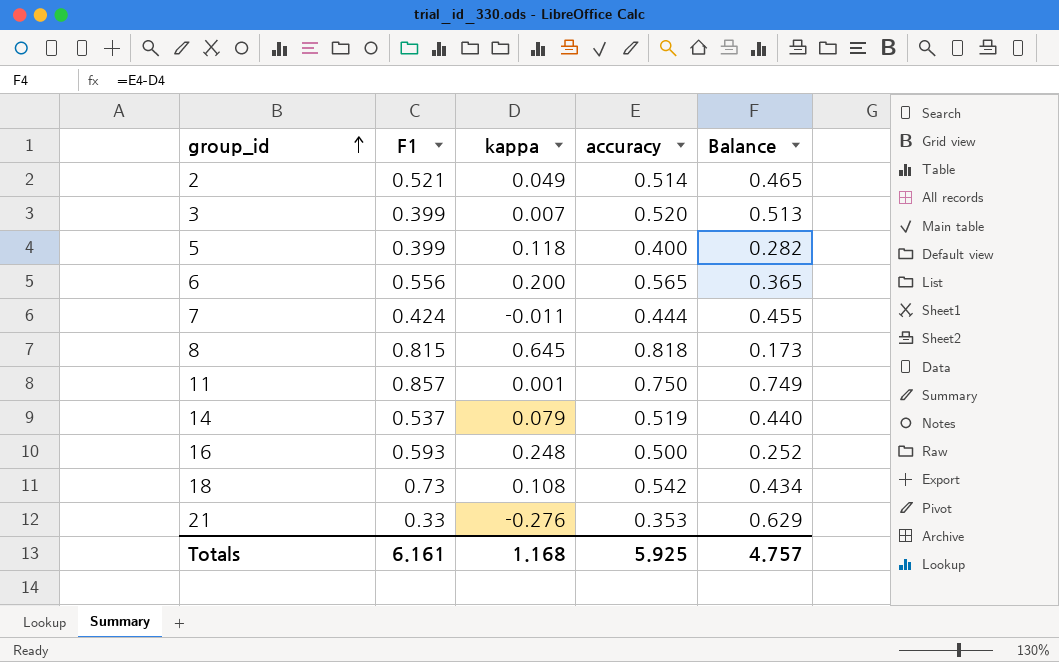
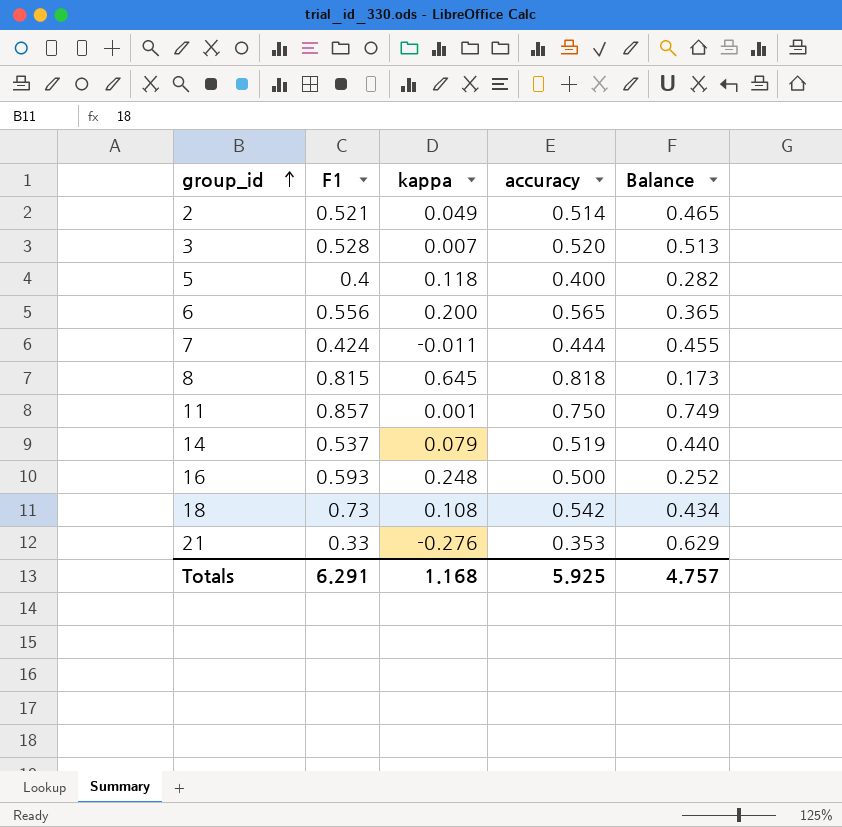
3 | F1: 0.399 -> 0.528
5 | F1: 0.399 -> 0.4
Totals | F1: 6.161 -> 6.291

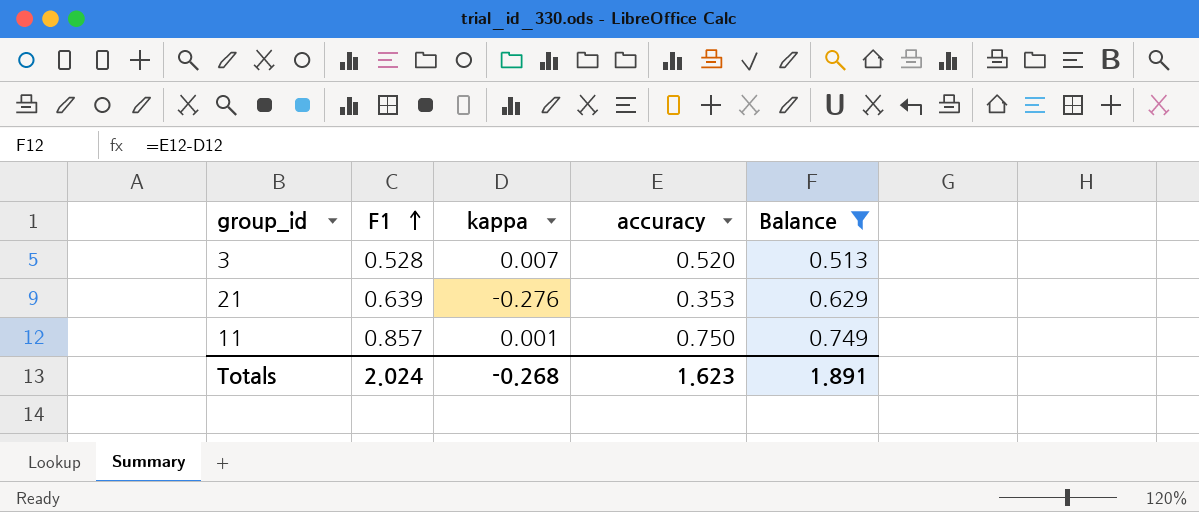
filter: none -> Balance >= 0.513
row order: group_id ascending -> F1 ascending
21 | F1: 0.33 -> 0.639
Totals | F1: 6.291 -> 2.024
Totals | kappa: 1.168 -> -0.268
Totals | accuracy: 5.925 -> 1.623
Totals | Balance: 4.757 -> 1.891

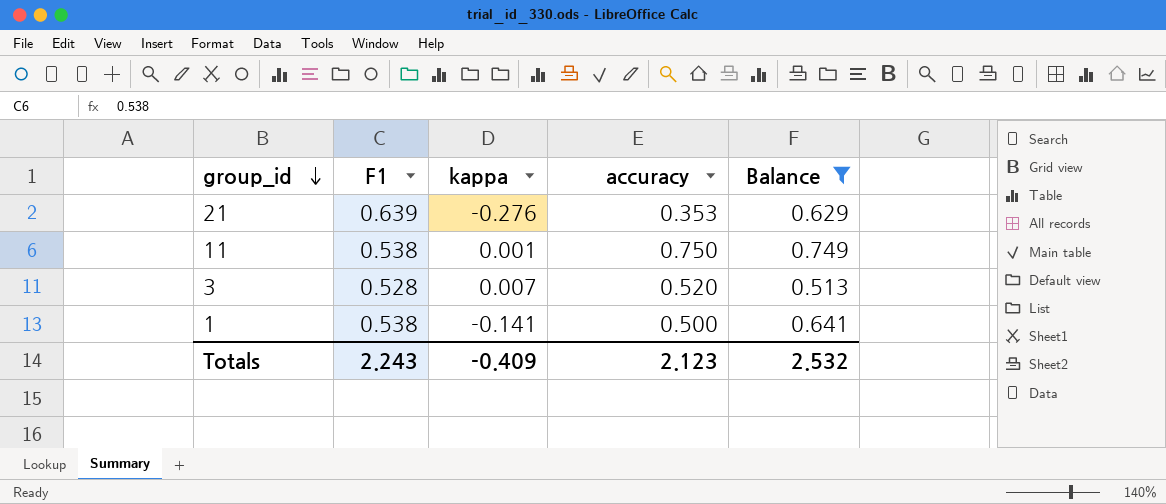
row order: F1 ascending -> group_id descending
11 | F1: 0.857 -> 0.538
row 1: none -> 0.538 | -0.141 | 0.500 | 0.641
Totals | F1: 2.024 -> 2.243
Totals | kappa: -0.268 -> -0.409
Totals | accuracy: 1.623 -> 2.123
Totals | Balance: 1.891 -> 2.532

